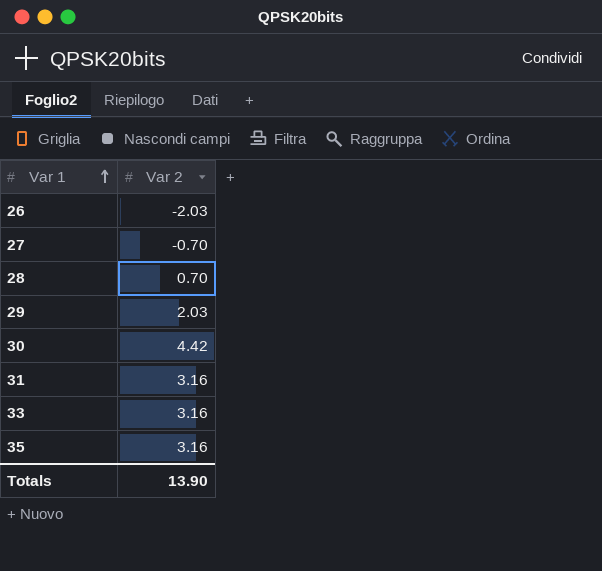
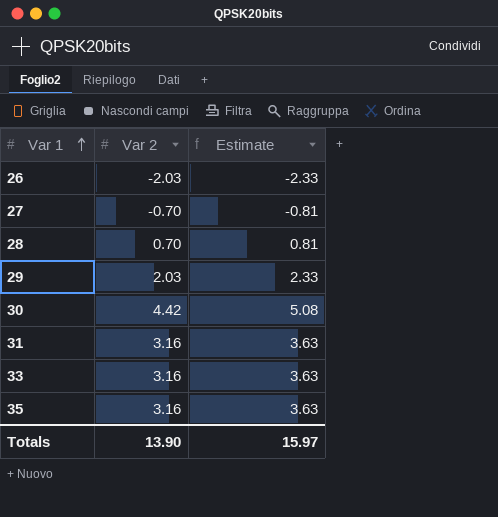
column Estimate | formula: none -> [Var 2] * 1.15

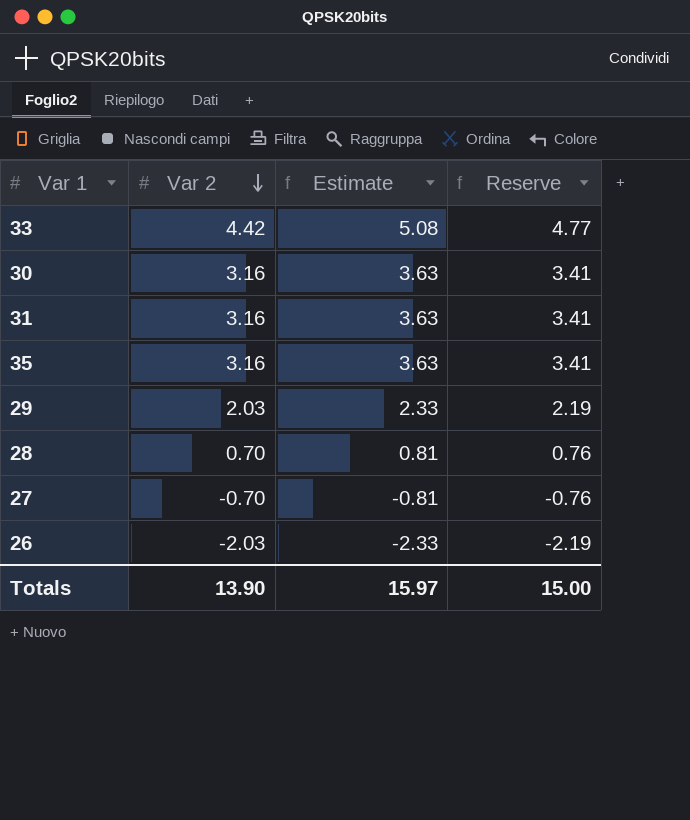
row order: Var 1 ascending -> Var 2 descending
column Reserve | formula: none -> [Var 2] * 1.08
33 | Var 2: 3.16 -> 4.42
33 | Estimate: 3.63 -> 5.08
30 | Var 2: 4.42 -> 3.16
30 | Estimate: 5.08 -> 3.63

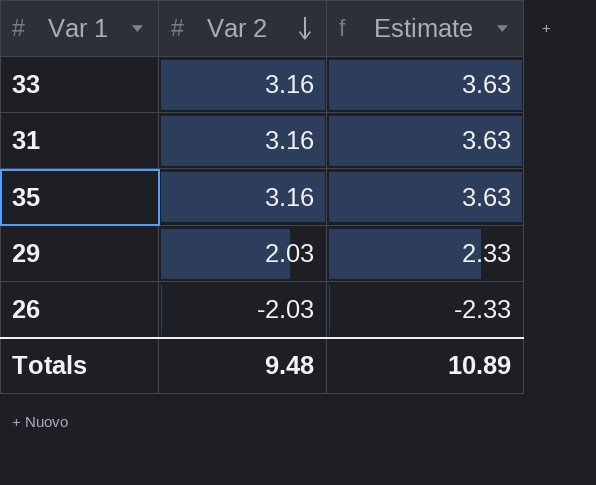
column Reserve | formula: [Var 2] * 1.08 -> none
row 30: 3.16 | 3.63 | 3.41 -> none
row 28: 0.70 | 0.81 | 0.76 -> none
row 27: -0.70 | -0.81 | -0.76 -> none
33 | Var 2: 4.42 -> 3.16
33 | Estimate: 5.08 -> 3.63
Totals | Var 2: 13.90 -> 9.48
Totals | Estimate: 15.97 -> 10.89

